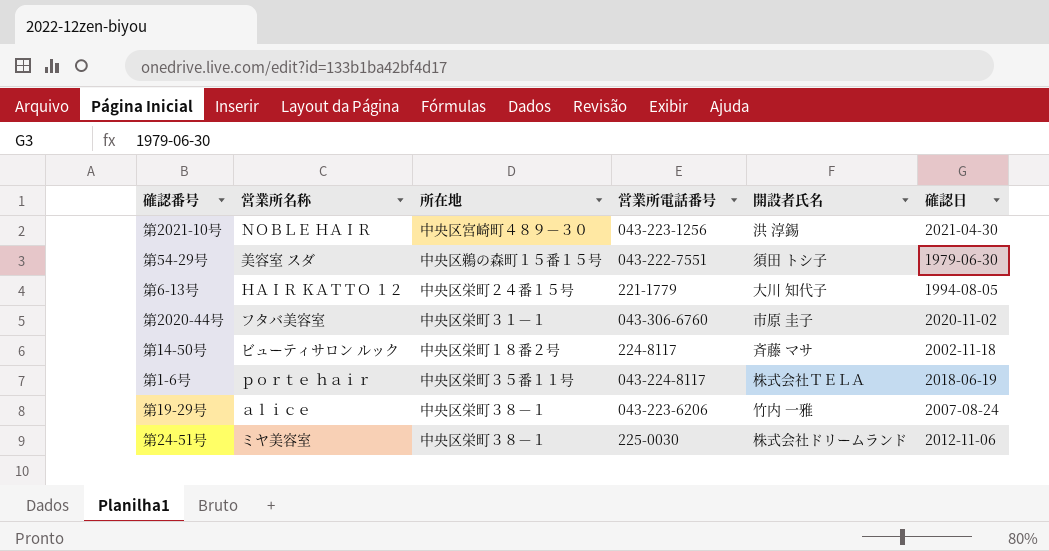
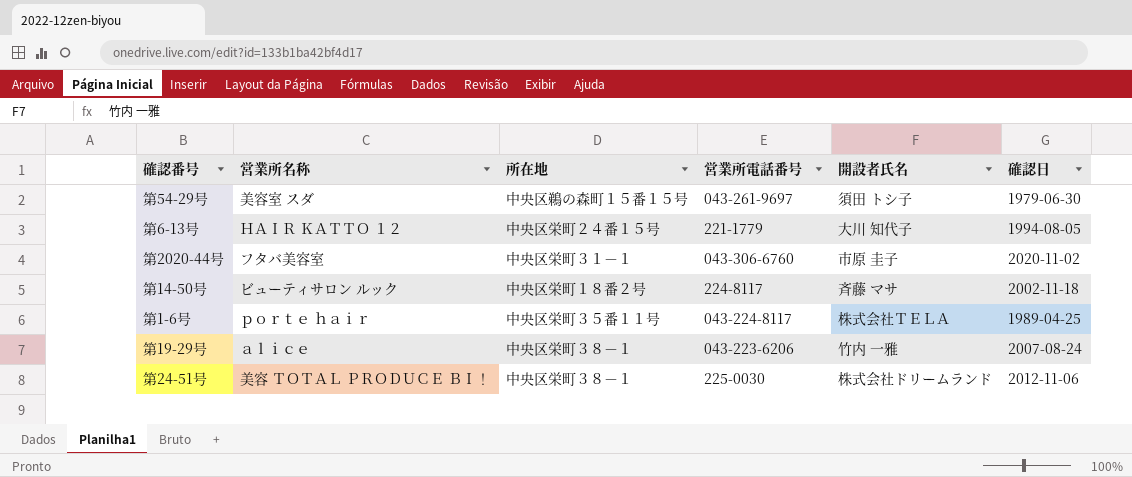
row 第2021-10号: ＮＯＢＬＥ ＨＡＩＲ | 中央区宮崎町４８９－３０ | 043-223-1256 | 洪 淳錫 | 2021-04-30 -> none
第54-29号 | 営業所電話番号: 043-222-7551 -> 043-261-9697
第1-6号 | 確認日: 2018-06-19 -> 1989-04-25
第24-51号 | 営業所名称: ミヤ美容室 -> 美容 ＴＯＴＡＬ ＰＲＯＤＵＣＥ ＢＩ！

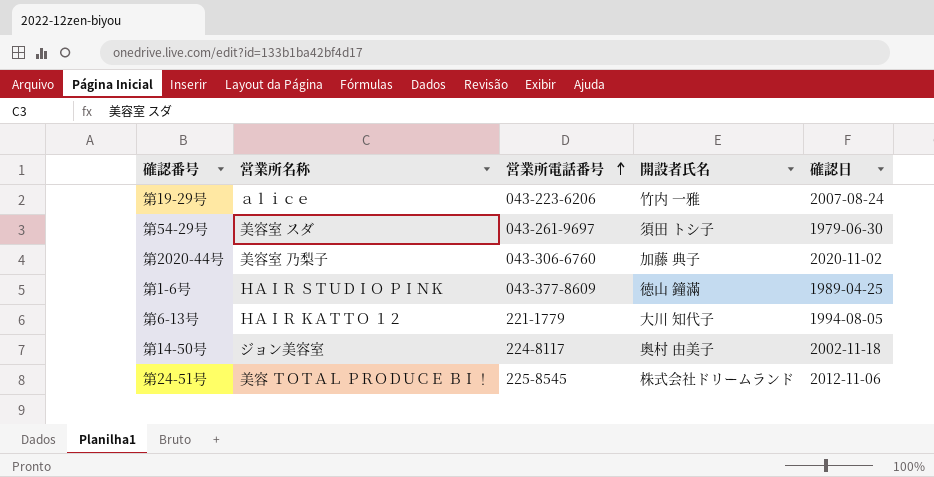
row order: none -> 営業所電話番号 ascending
column 所在地 | position: 3 -> none
第2020-44号 | 営業所名称: フタバ美容室 -> 美容室 乃梨子
第2020-44号 | 開設者氏名: 市原 圭子 -> 加藤 典子
第1-6号 | 営業所名称: ｐｏｒｔｅ ｈａｉｒ -> ＨＡＩＲ ＳＴＵＤＩＯ ＰＩＮＫ
第1-6号 | 営業所電話番号: 043-224-8117 -> 043-377-8609
第1-6号 | 開設者氏名: 株式会社ＴＥＬＡ -> 徳山 鐘滿
第14-50号 | 営業所名称: ビューティサロン ルック -> ジョン美容室
第14-50号 | 開設者氏名: 斉藤 マサ -> 奥村 由美子
第24-51号 | 営業所電話番号: 225-0030 -> 225-8545

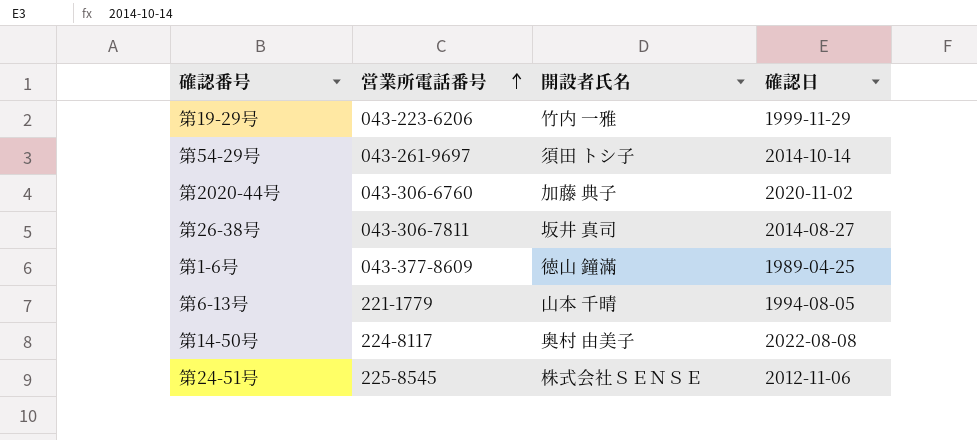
column 営業所名称 | position: 2 -> none
第19-29号 | 確認日: 2007-08-24 -> 1999-11-29
第54-29号 | 確認日: 1979-06-30 -> 2014-10-14
row 第26-38号: none -> 043-306-7811 | 坂井 真司 | 2014-08-27
第6-13号 | 開設者氏名: 大川 知代子 -> 山本 千晴
第14-50号 | 確認日: 2002-11-18 -> 2022-08-08
第24-51号 | 開設者氏名: 株式会社ドリームランド -> 株式会社ＳＥＮＳＥ

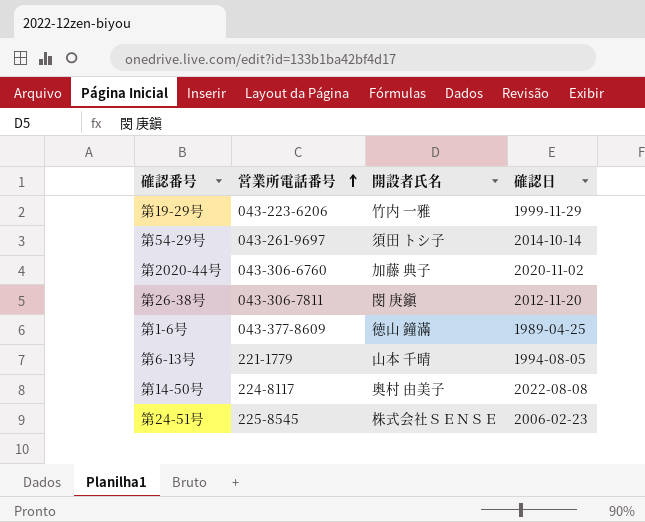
第26-38号 | 開設者氏名: 坂井 真司 -> 閔 庚鎭
第26-38号 | 確認日: 2014-08-27 -> 2012-11-20
第24-51号 | 確認日: 2012-11-06 -> 2006-02-23

